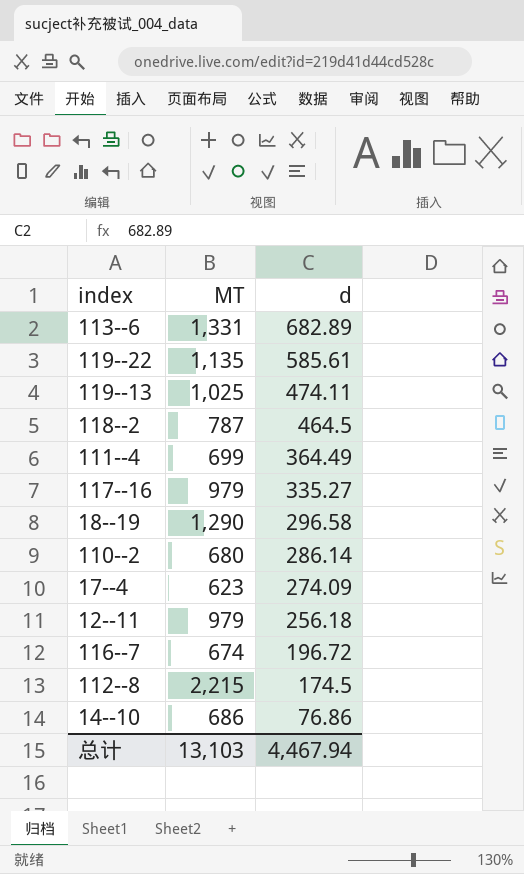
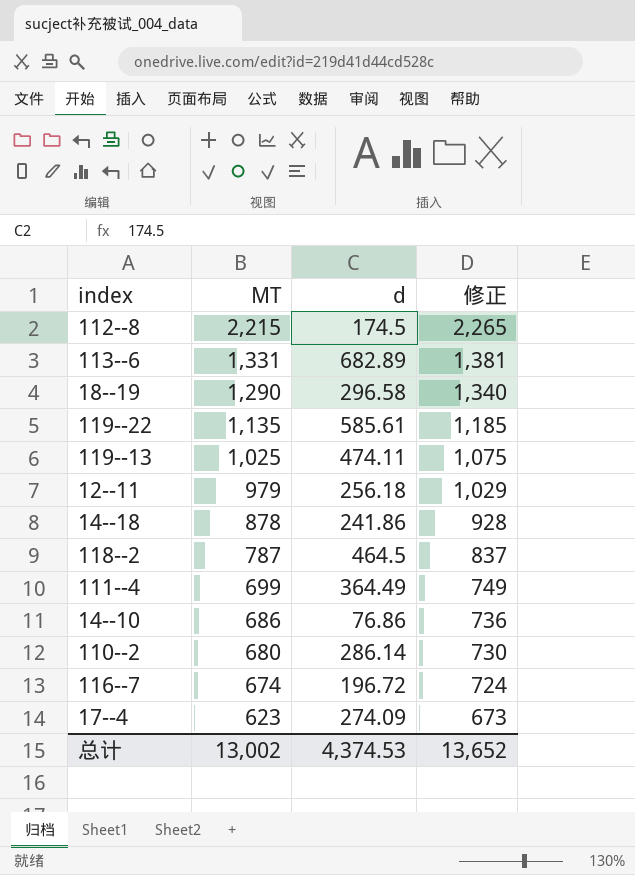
row order: d descending -> MT descending
column 修正 | formula: none -> [MT] + 50
row 117--16: 979 | 335.27 -> none
row 14--18: none -> 878 | 241.86 | 928
总计 | MT: 13,103 -> 13,002
总计 | d: 4,467.94 -> 4,374.53

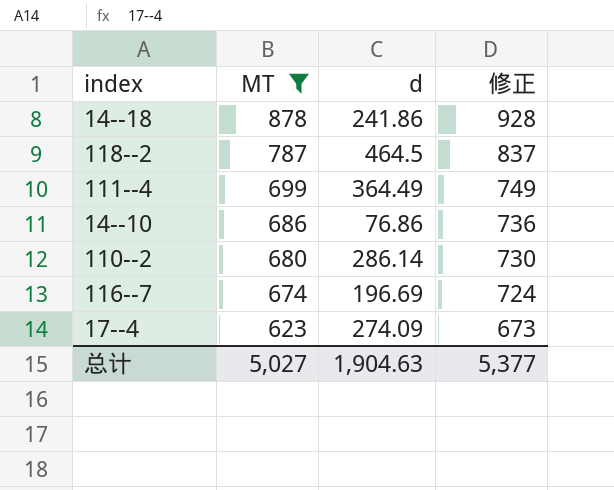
filter: none -> MT <= 878
116--7 | d: 196.72 -> 196.69
总计 | MT: 13,002 -> 5,027
总计 | d: 4,374.53 -> 1,904.63
总计 | 修正: 13,652 -> 5,377

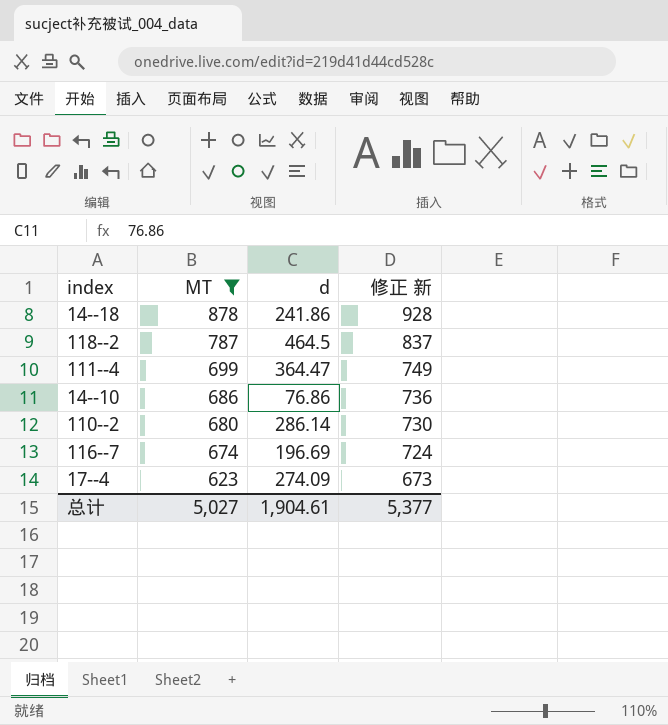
column name: 修正 -> 修正 新
111--4 | d: 364.49 -> 364.47
总计 | d: 1,904.63 -> 1,904.61

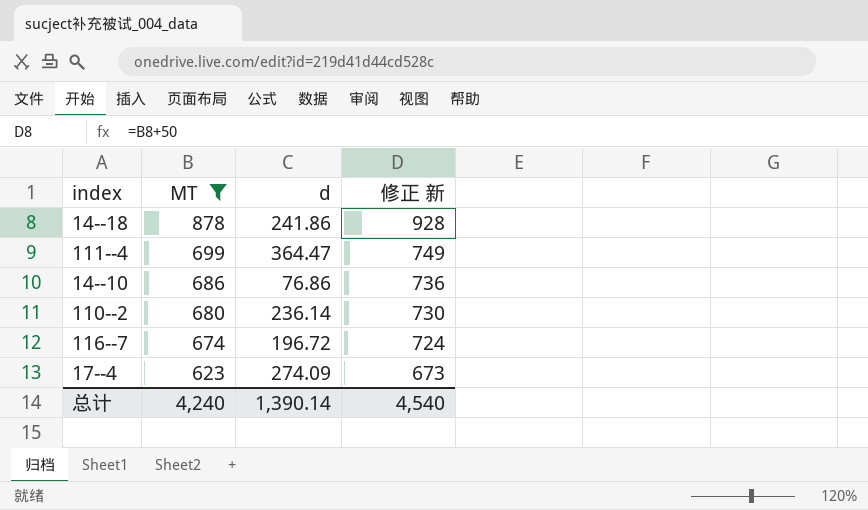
row 118--2: 787 | 464.5 | 837 -> none
110--2 | d: 286.14 -> 236.14
116--7 | d: 196.69 -> 196.72
总计 | MT: 5,027 -> 4,240
总计 | d: 1,904.61 -> 1,390.14
总计 | 修正 新: 5,377 -> 4,540

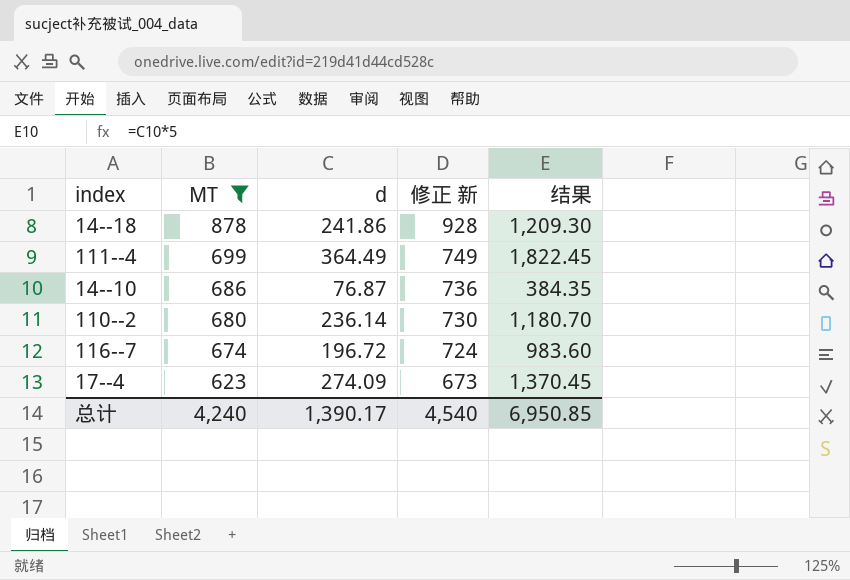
column 结果 | formula: none -> [d] * 5
111--4 | d: 364.47 -> 364.49
14--10 | d: 76.86 -> 76.87
总计 | d: 1,390.14 -> 1,390.17

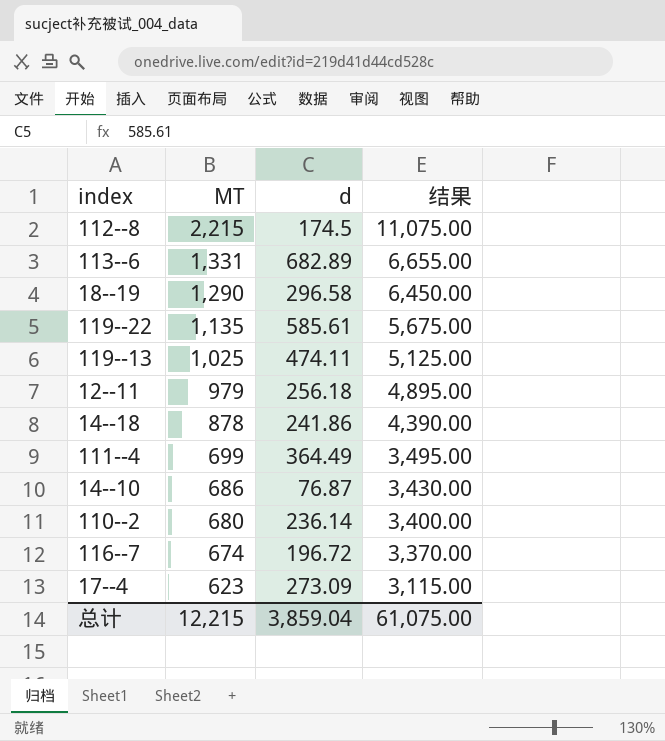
filter: MT <= 878 -> none
column 修正 新 | formula: [MT] + 50 -> none
column 结果 | formula: [d] * 5 -> [MT] * 5
17--4 | d: 274.09 -> 273.09
总计 | MT: 4,240 -> 12,215
总计 | d: 1,390.17 -> 3,859.04
总计 | 结果: 6,950.85 -> 61,075.00

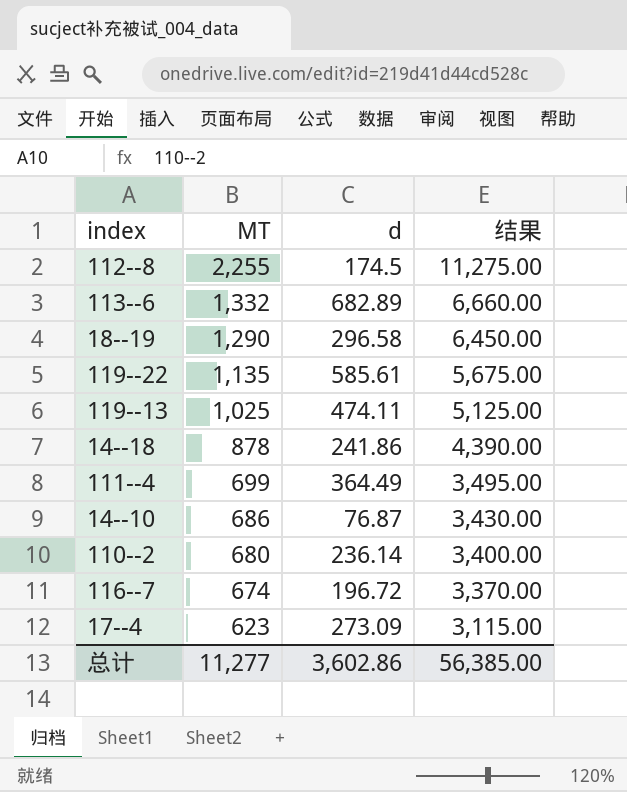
row 12--11: 979 | 256.18 | 4,895.00 -> none
112--8 | MT: 2,215 -> 2,255
112--8 | 结果: 11,075.00 -> 11,275.00
113--6 | MT: 1,331 -> 1,332
113--6 | 结果: 6,655.00 -> 6,660.00
总计 | MT: 12,215 -> 11,277
总计 | d: 3,859.04 -> 3,602.86
总计 | 结果: 61,075.00 -> 56,385.00

